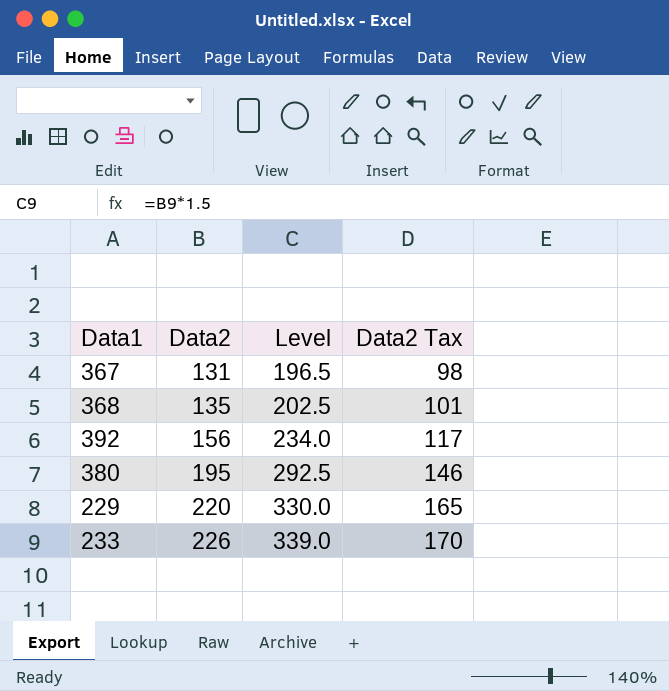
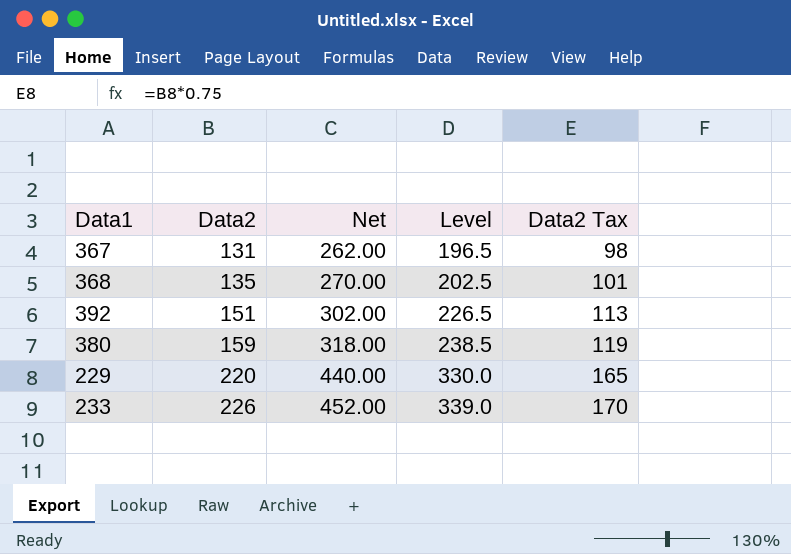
column Net | formula: none -> [Data2] * 2
392 | Data2: 156 -> 151
392 | Level: 234.0 -> 226.5
392 | Data2 Tax: 117 -> 113
380 | Data2: 195 -> 159
380 | Level: 292.5 -> 238.5
380 | Data2 Tax: 146 -> 119

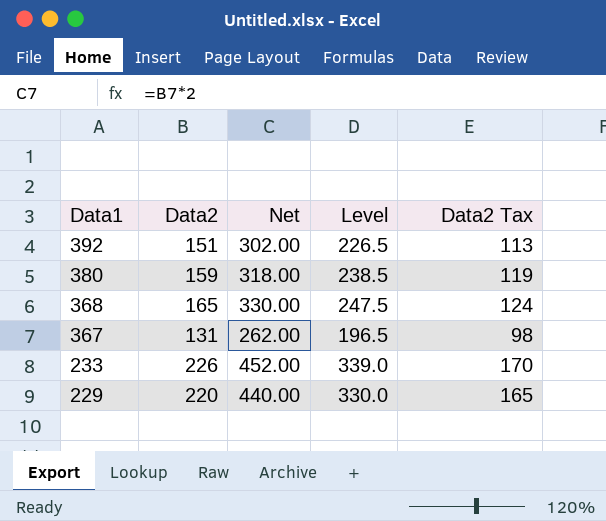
row order: Data2 ascending -> Data1 descending
368 | Data2: 135 -> 165
368 | Net: 270.00 -> 330.00
368 | Level: 202.5 -> 247.5
368 | Data2 Tax: 101 -> 124

